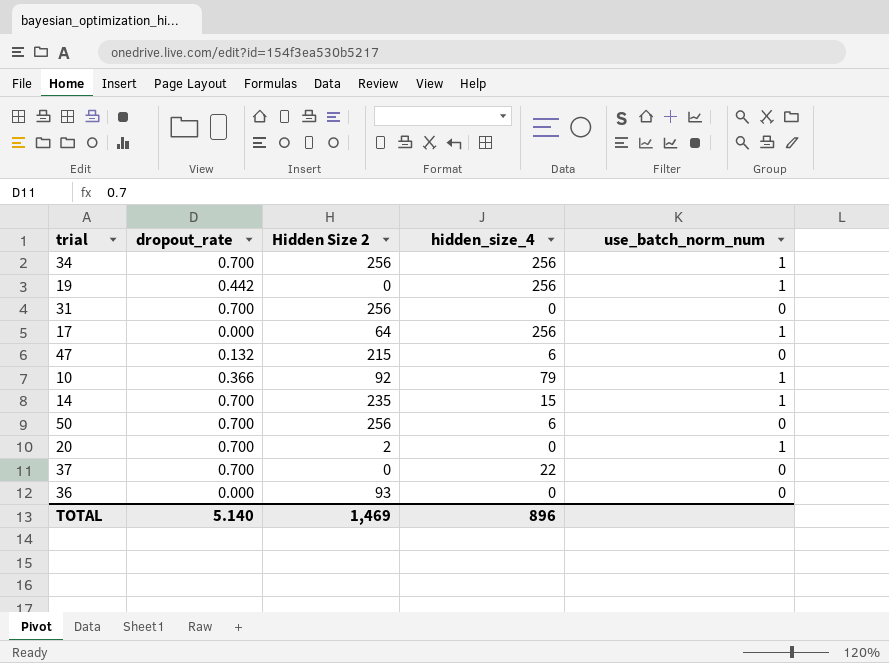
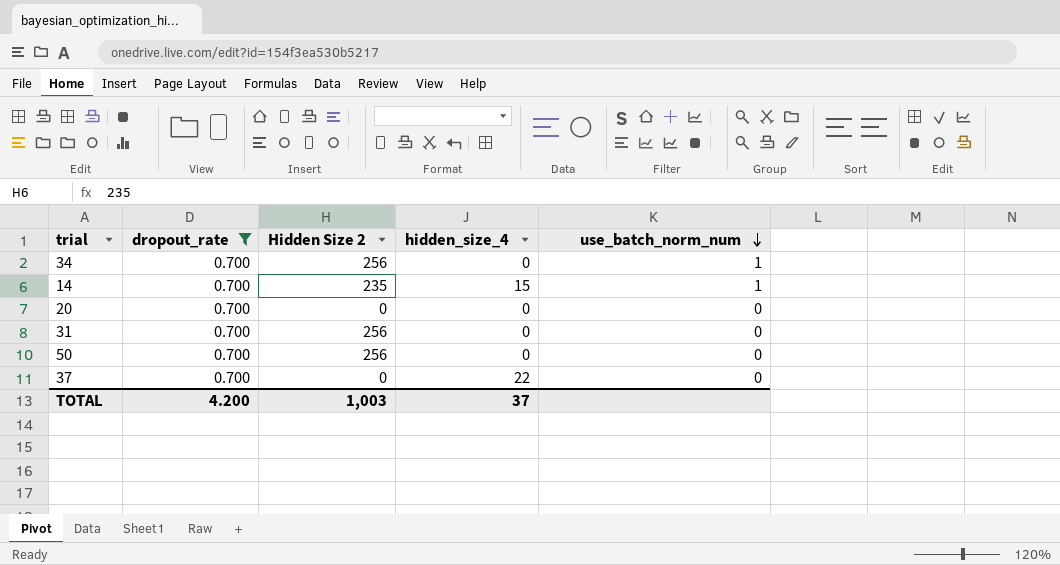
filter: none -> dropout_rate = 0.700
row order: none -> use_batch_norm_num descending
34 | hidden_size_4: 256 -> 0
20 | Hidden Size 2: 2 -> 0
20 | use_batch_norm_num: 1 -> 0
50 | hidden_size_4: 6 -> 0
TOTAL | dropout_rate: 5.140 -> 4.200
TOTAL | Hidden Size 2: 1,469 -> 1,003
TOTAL | hidden_size_4: 896 -> 37

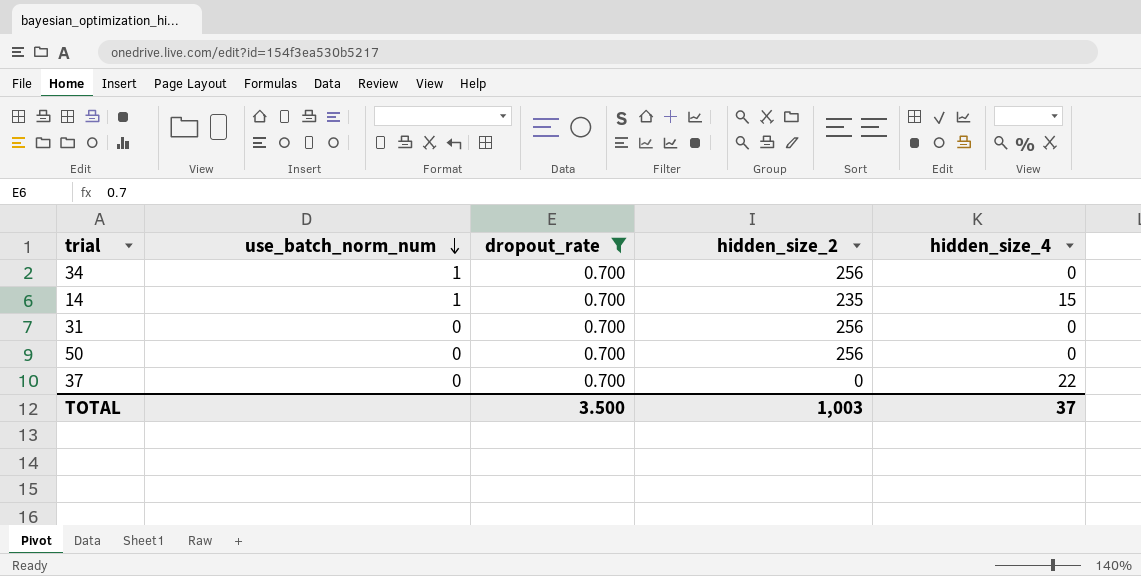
column use_batch_norm_num | position: 5 -> 2
column name: Hidden Size 2 -> hidden_size_2
row 20: 0.700 | 0 | 0 | 0 -> none
TOTAL | dropout_rate: 4.200 -> 3.500

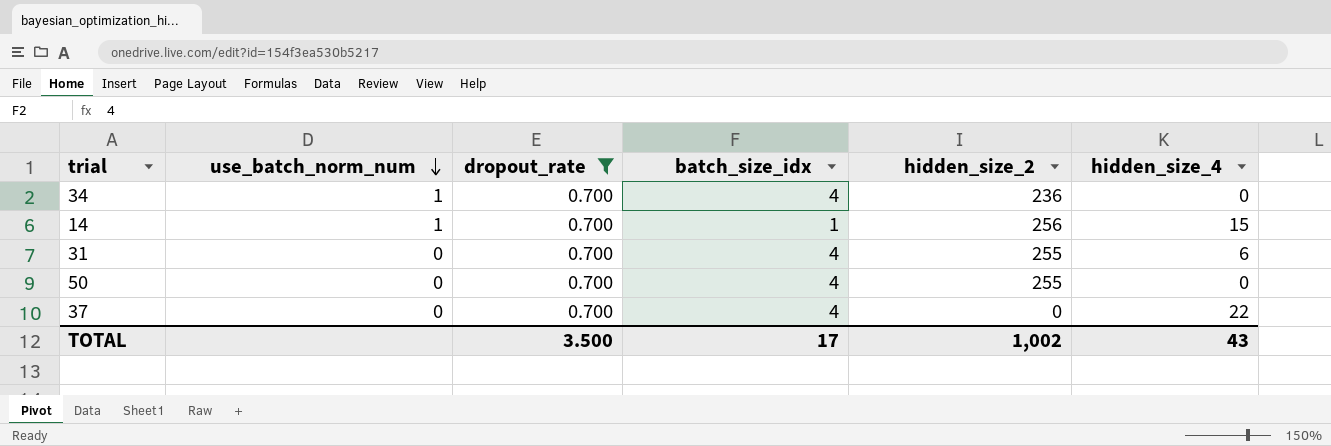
column batch_size_idx | position: none -> 4
34 | hidden_size_2: 256 -> 236
14 | hidden_size_2: 235 -> 256
31 | hidden_size_2: 256 -> 255
31 | hidden_size_4: 0 -> 6
50 | hidden_size_2: 256 -> 255
TOTAL | hidden_size_2: 1,003 -> 1,002
TOTAL | hidden_size_4: 37 -> 43

